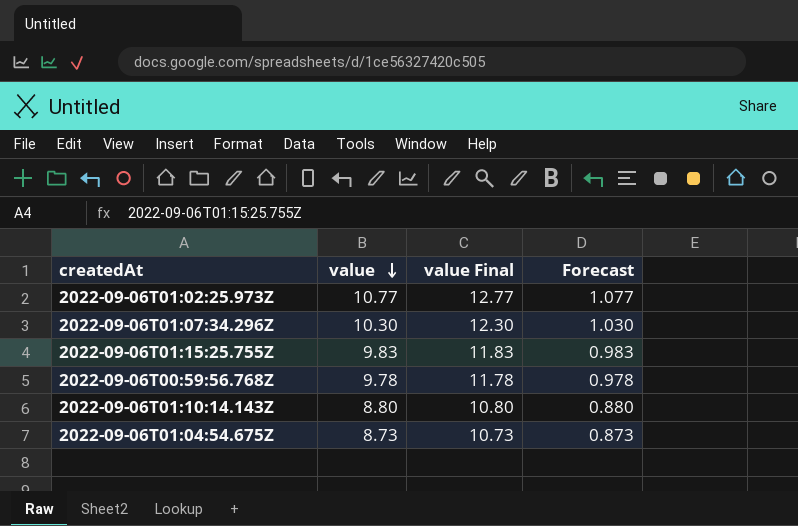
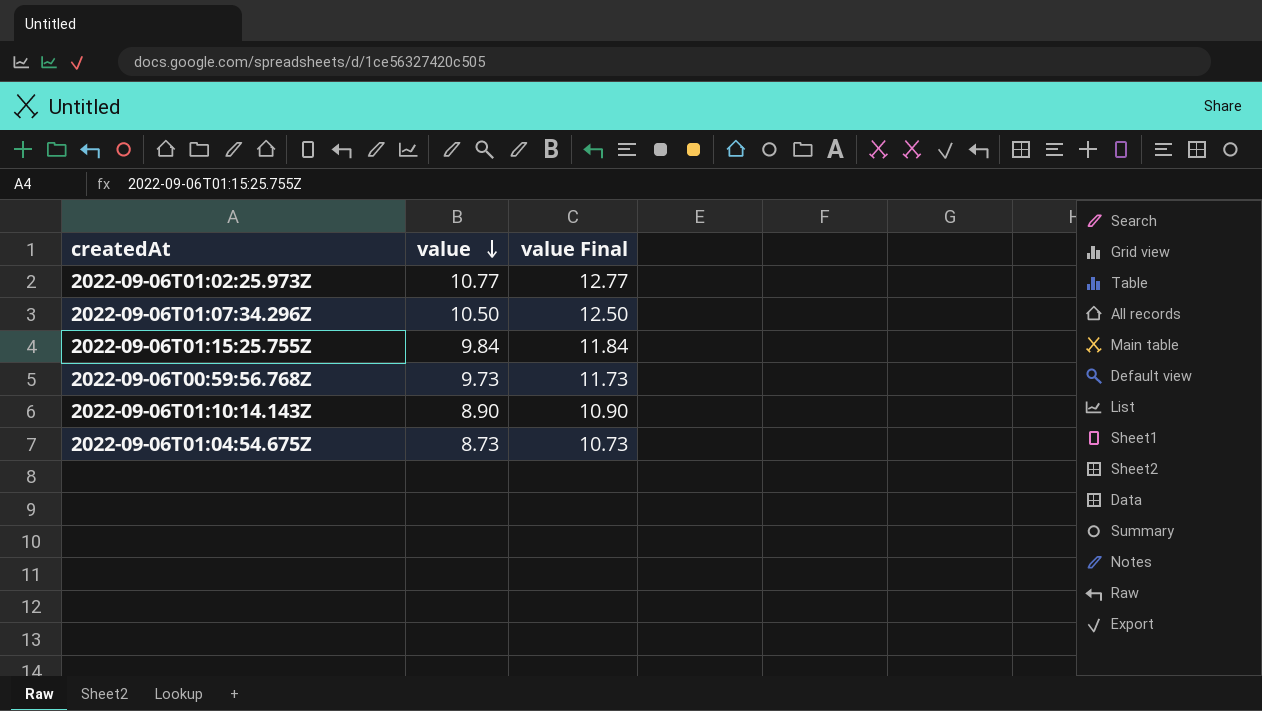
column Forecast | formula: [value] * 0.1 -> none
2022-09-06T01:07:34.296Z | value: 10.30 -> 10.50
2022-09-06T01:07:34.296Z | value Final: 12.30 -> 12.50
2022-09-06T01:15:25.755Z | value: 9.83 -> 9.84
2022-09-06T01:15:25.755Z | value Final: 11.83 -> 11.84
2022-09-06T00:59:56.768Z | value: 9.78 -> 9.73
2022-09-06T00:59:56.768Z | value Final: 11.78 -> 11.73
2022-09-06T01:10:14.143Z | value: 8.80 -> 8.90
2022-09-06T01:10:14.143Z | value Final: 10.80 -> 10.90

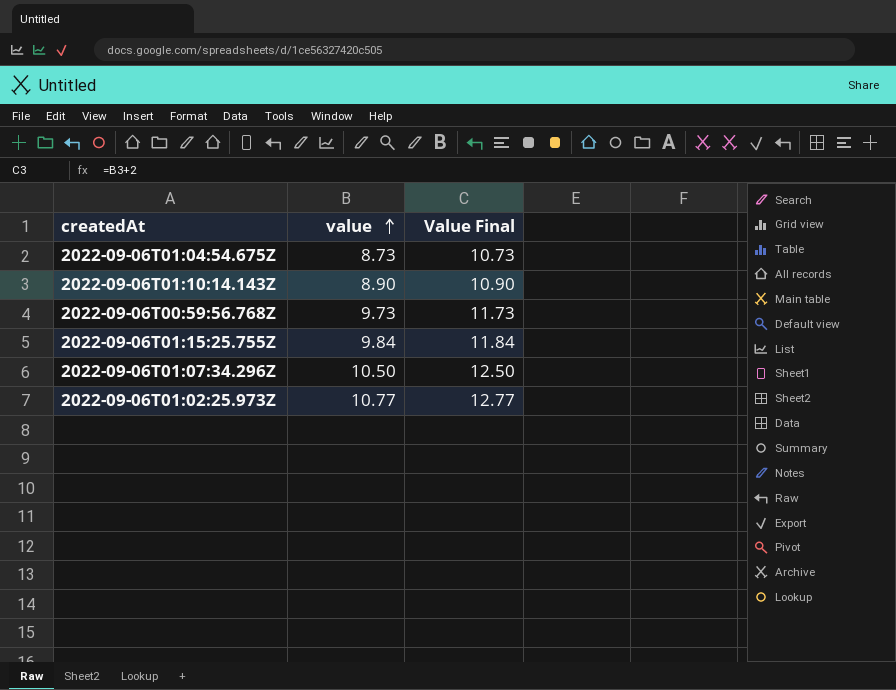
row order: value descending -> value ascending
column name: value Final -> Value Final

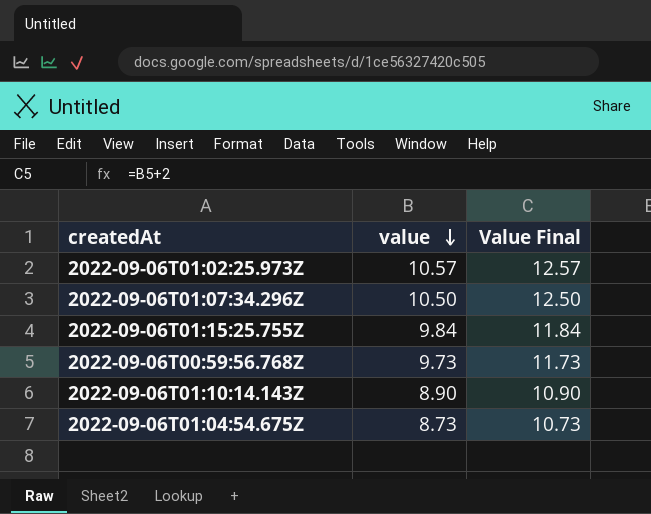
row order: value ascending -> value descending
2022-09-06T01:02:25.973Z | value: 10.77 -> 10.57
2022-09-06T01:02:25.973Z | Value Final: 12.77 -> 12.57

